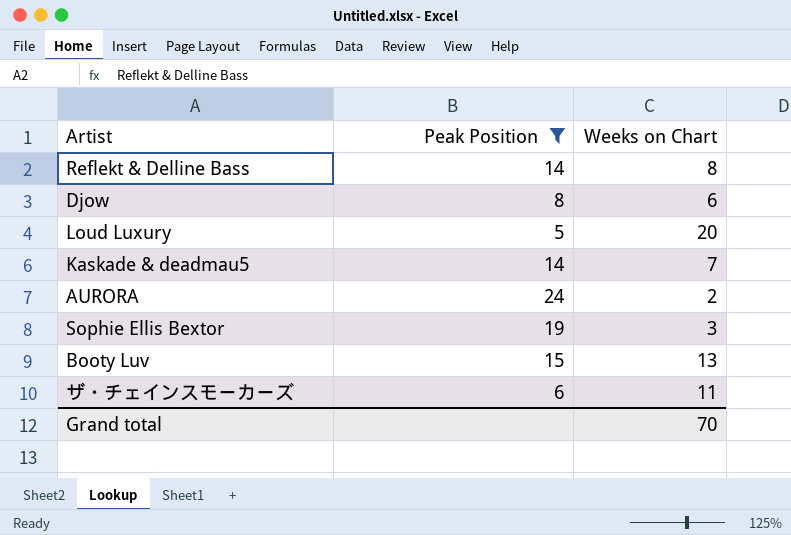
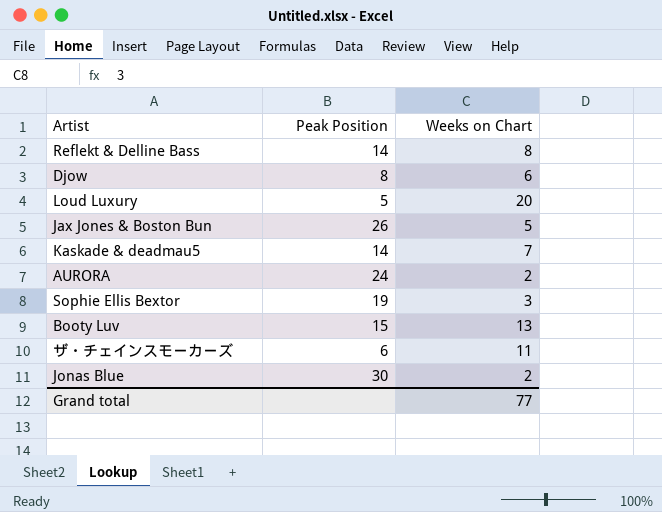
filter: Peak Position <= 24 -> none
Grand total | Weeks on Chart: 70 -> 77

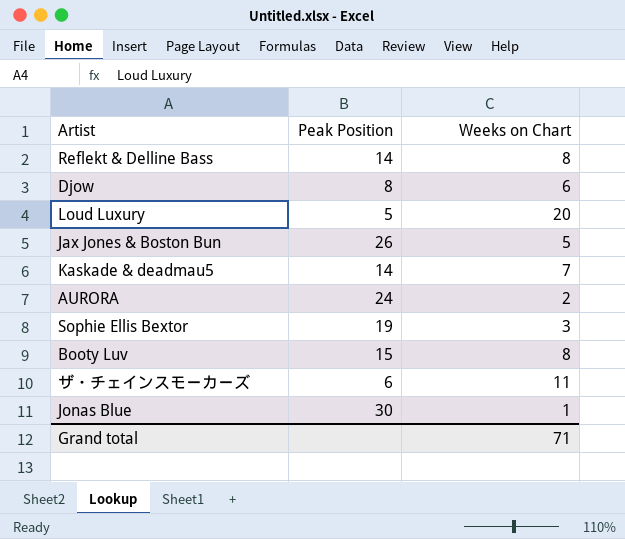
Booty Luv | Weeks on Chart: 13 -> 8
Jonas Blue | Weeks on Chart: 2 -> 1
Grand total | Weeks on Chart: 77 -> 71

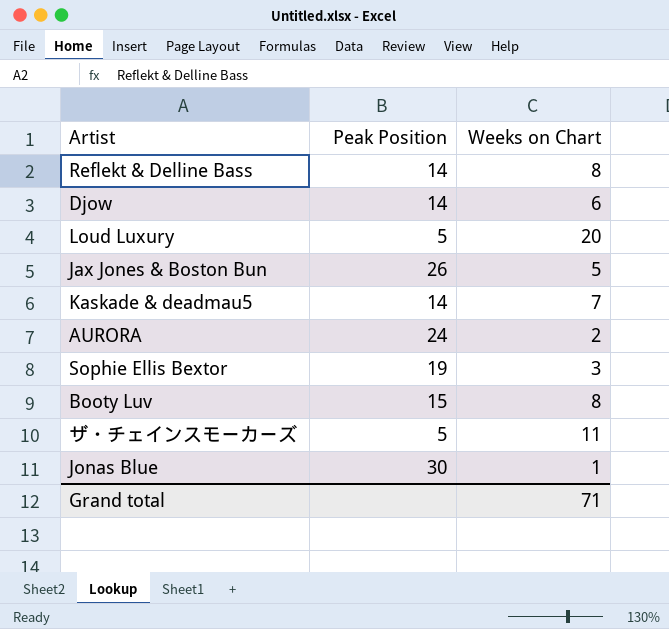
Djow | Peak Position: 8 -> 14
ザ・チェインスモーカーズ | Peak Position: 6 -> 5

